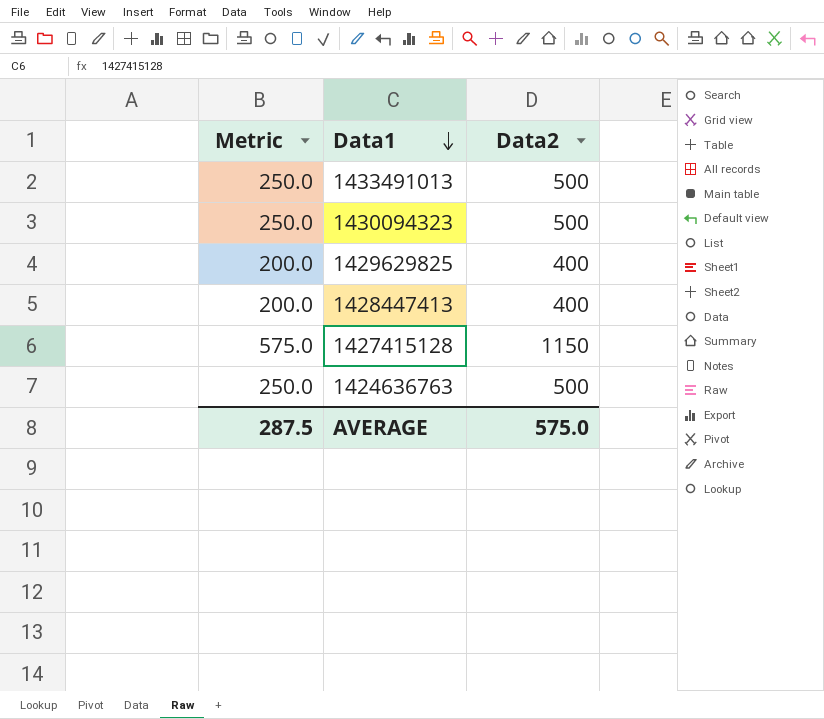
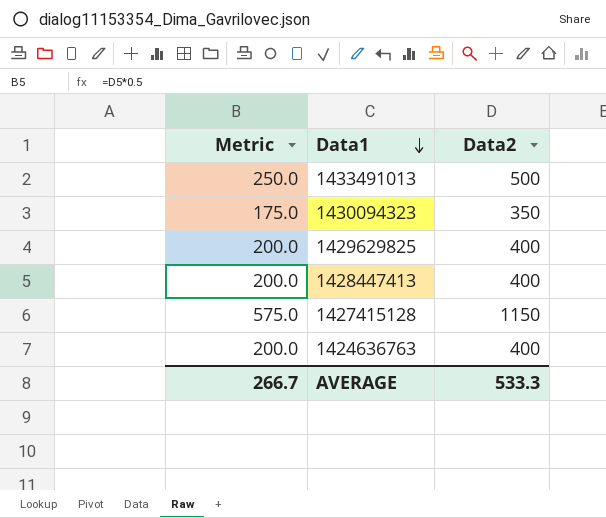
1430094323 | Metric: 250.0 -> 175.0
1430094323 | Data2: 500 -> 350
1424636763 | Metric: 250.0 -> 200.0
1424636763 | Data2: 500 -> 400
AVERAGE | Metric: 287.5 -> 266.7
AVERAGE | Data2: 575.0 -> 533.3

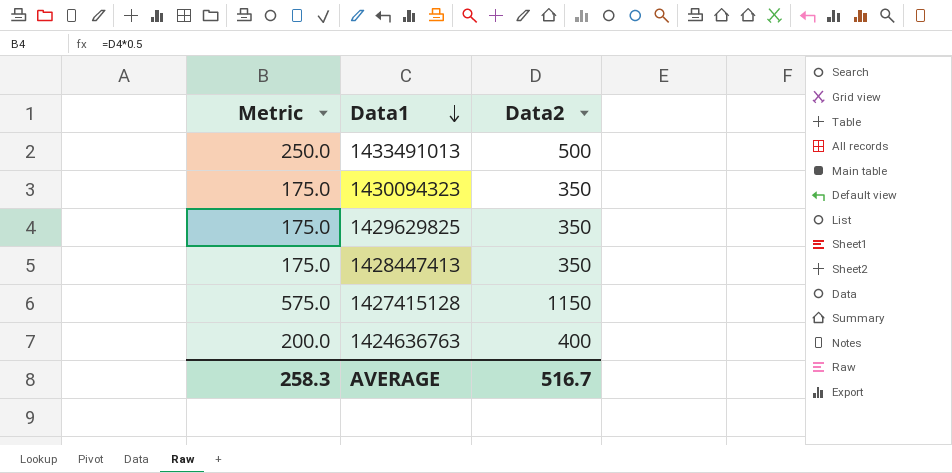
1429629825 | Metric: 200.0 -> 175.0
1429629825 | Data2: 400 -> 350
1428447413 | Metric: 200.0 -> 175.0
1428447413 | Data2: 400 -> 350
AVERAGE | Metric: 266.7 -> 258.3
AVERAGE | Data2: 533.3 -> 516.7

